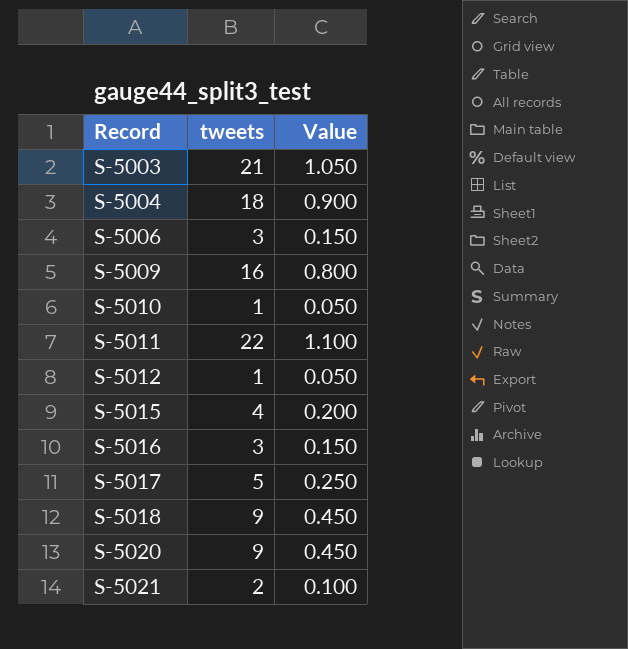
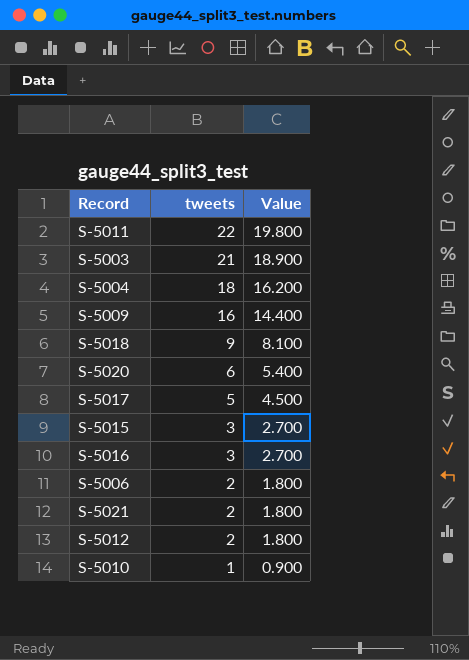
row order: Record ascending -> tweets descending
column Value | formula: [tweets] * 0.05 -> [tweets] * 0.9
S-5020 | tweets: 9 -> 6
S-5015 | tweets: 4 -> 3
S-5006 | tweets: 3 -> 2
S-5012 | tweets: 1 -> 2

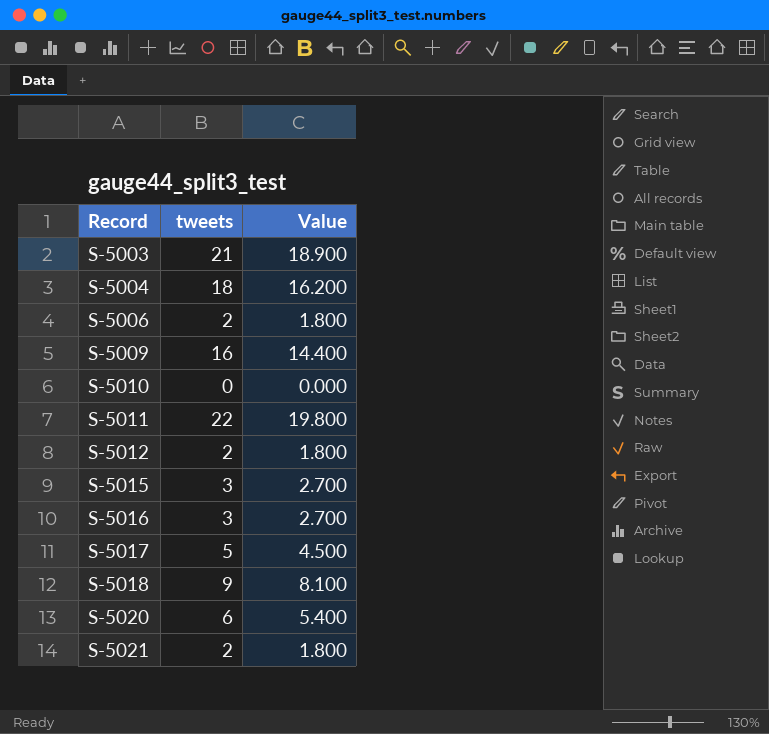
row order: tweets descending -> Record ascending
S-5010 | tweets: 1 -> 0
S-5010 | Value: 0.900 -> 0.000

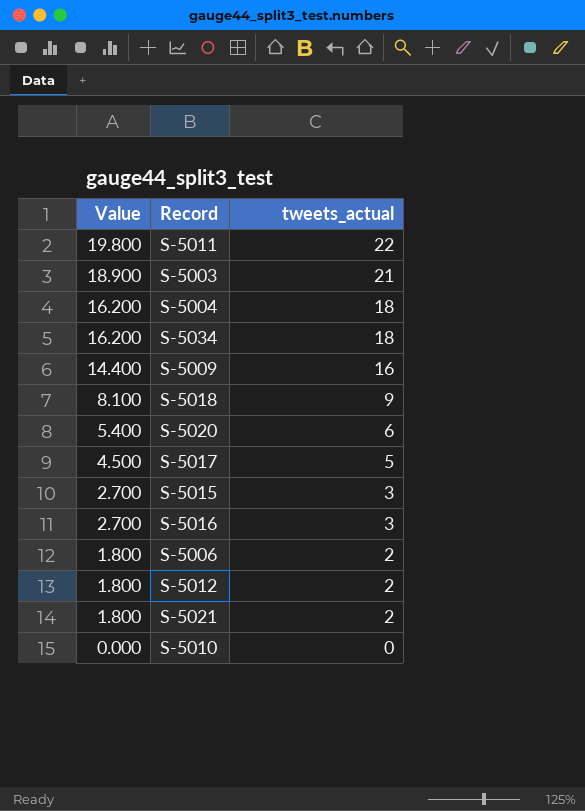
row order: Record ascending -> Value descending
column Value | position: 3 -> 1
column name: tweets -> tweets_actual
row S-5034: none -> 16.200 | 18

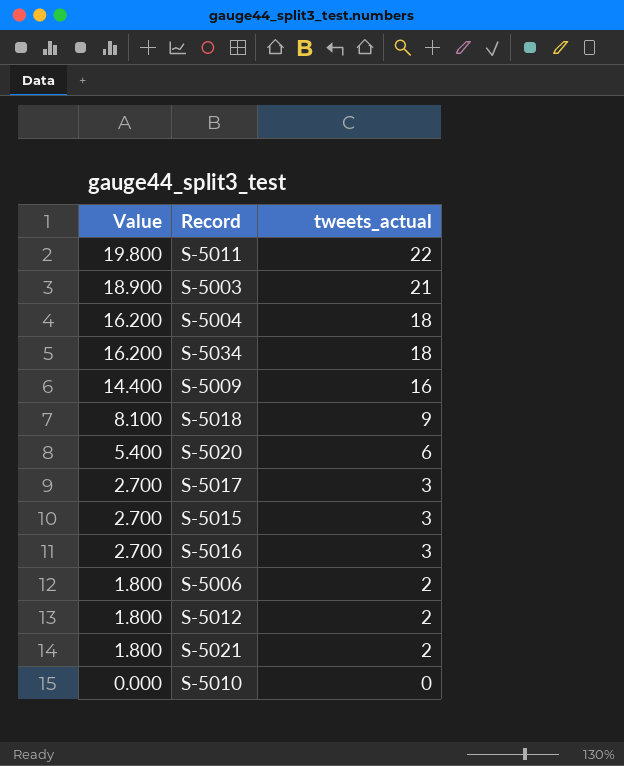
S-5017 | Value: 4.500 -> 2.700
S-5017 | tweets_actual: 5 -> 3

